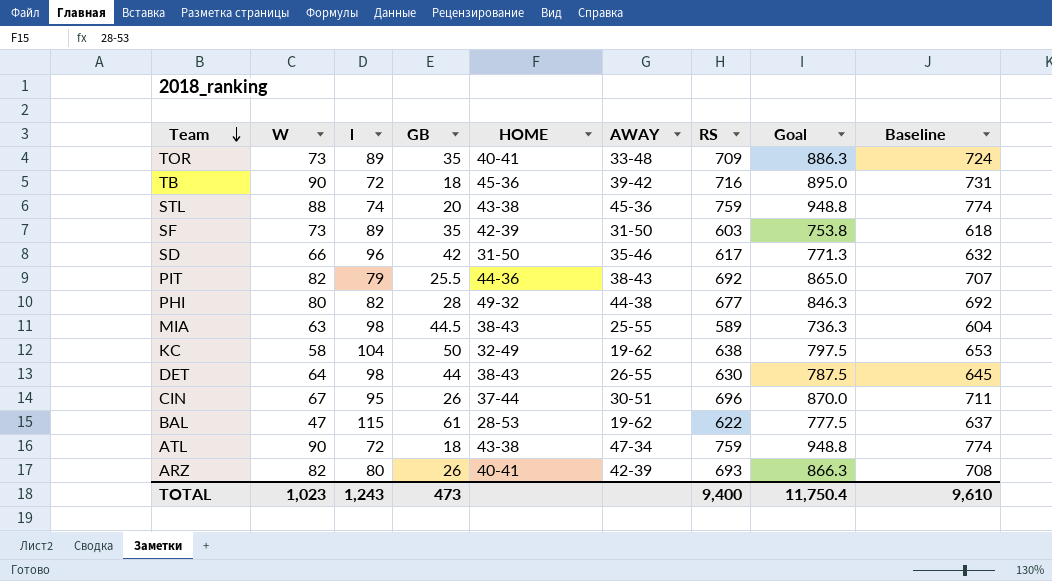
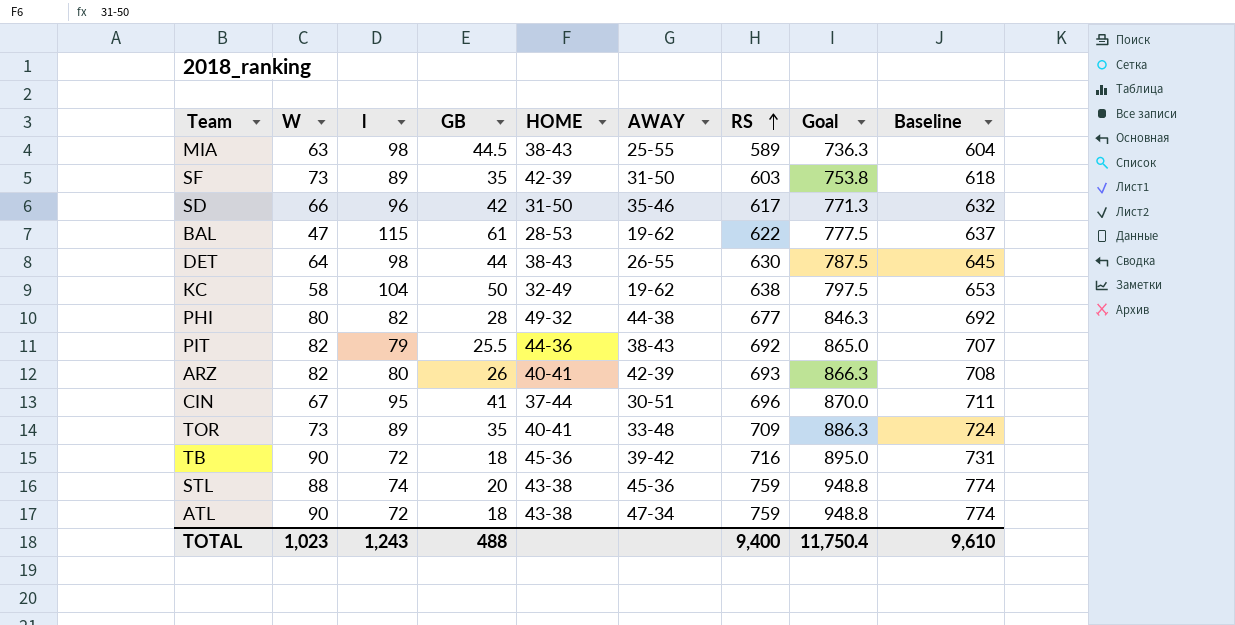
row order: Team descending -> RS ascending
CIN | GB: 26 -> 41
TOTAL | GB: 473 -> 488

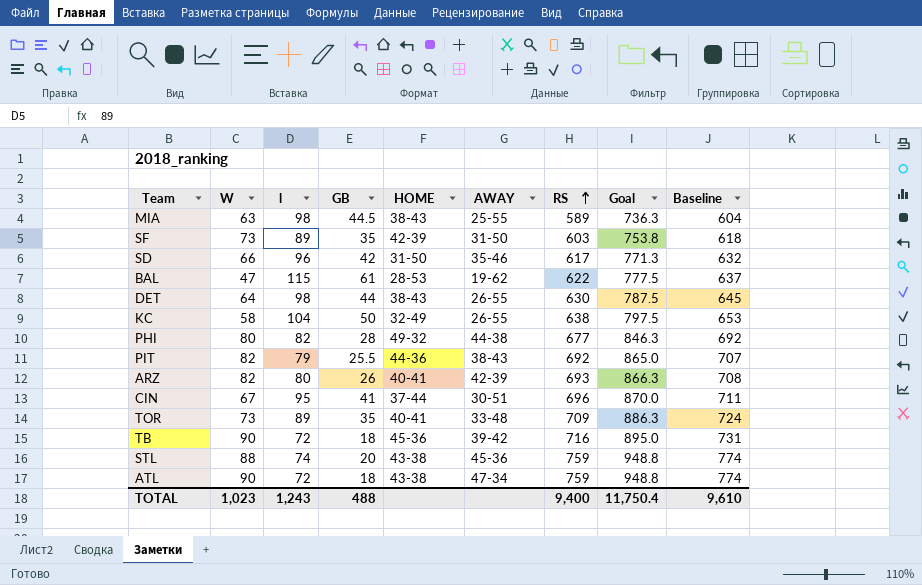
KC | AWAY: 19-62 -> 26-55

